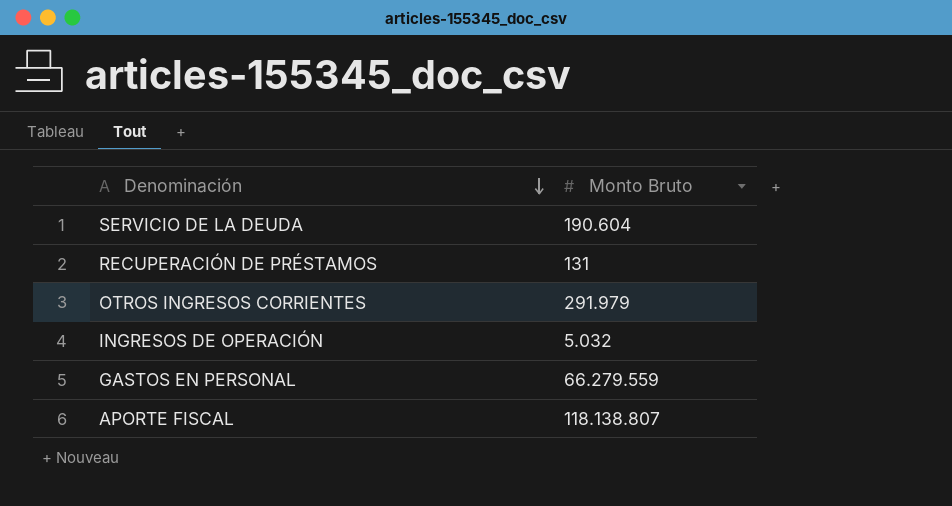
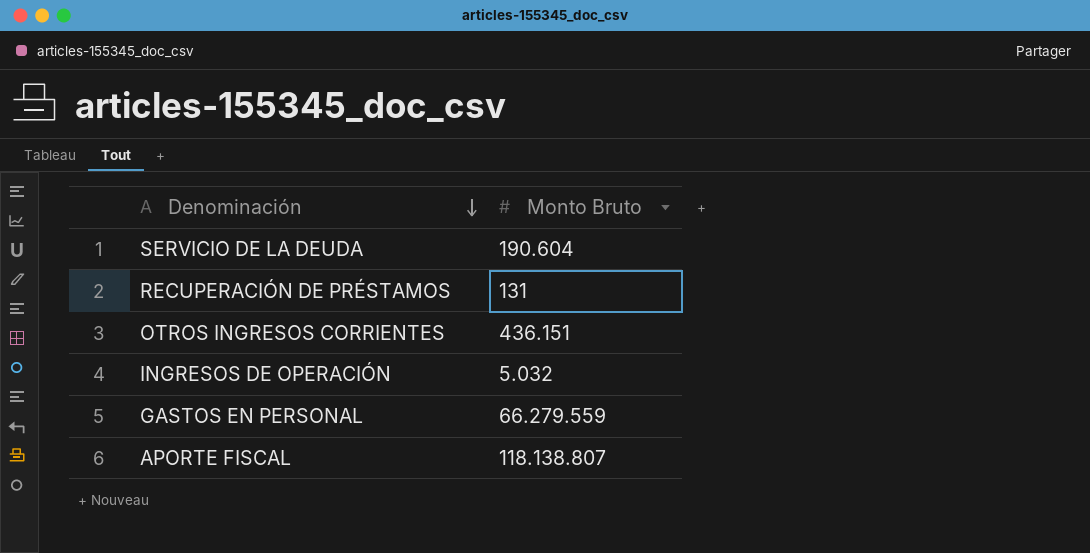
OTROS INGRESOS CORRIENTES | Monto Bruto: 291.979 -> 436.151

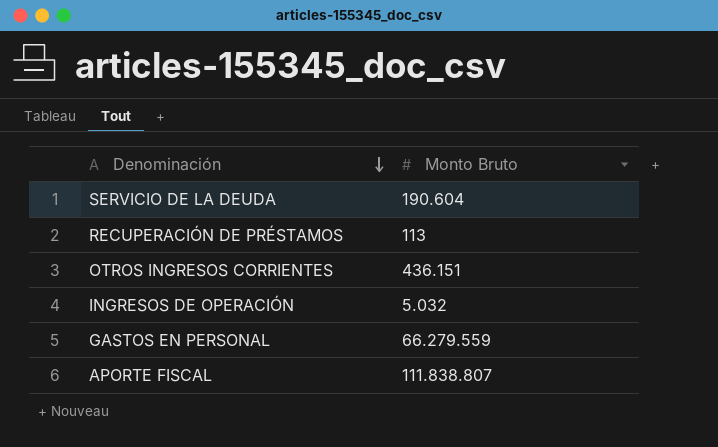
RECUPERACIÓN DE PRÉSTAMOS | Monto Bruto: 131 -> 113
APORTE FISCAL | Monto Bruto: 118.138.807 -> 111.838.807

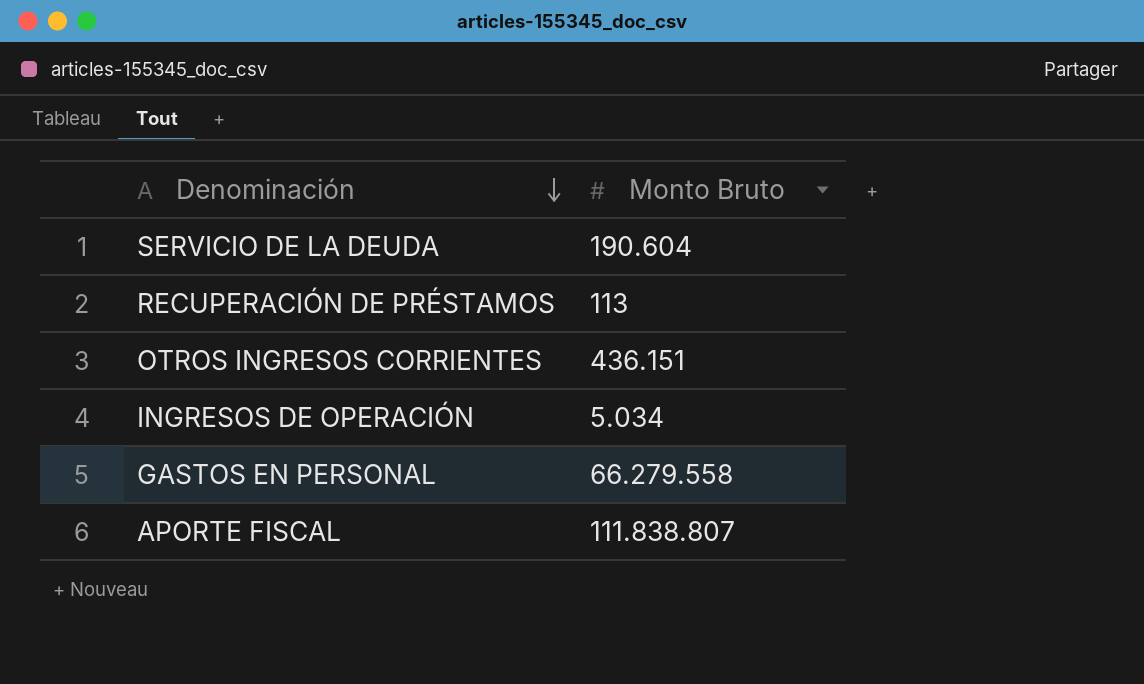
INGRESOS DE OPERACIÓN | Monto Bruto: 5.032 -> 5.034
GASTOS EN PERSONAL | Monto Bruto: 66.279.559 -> 66.279.558

